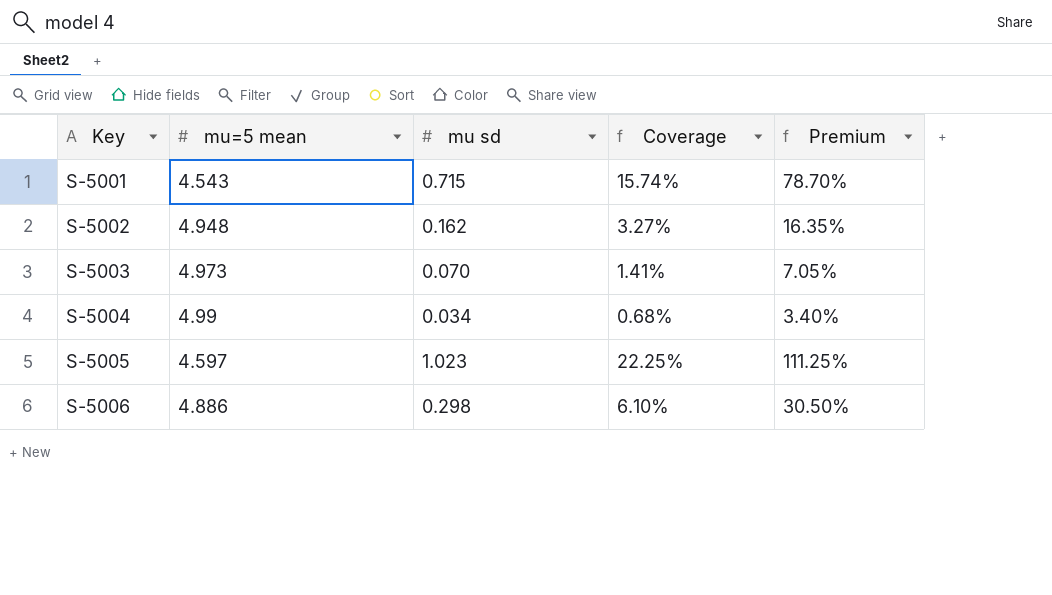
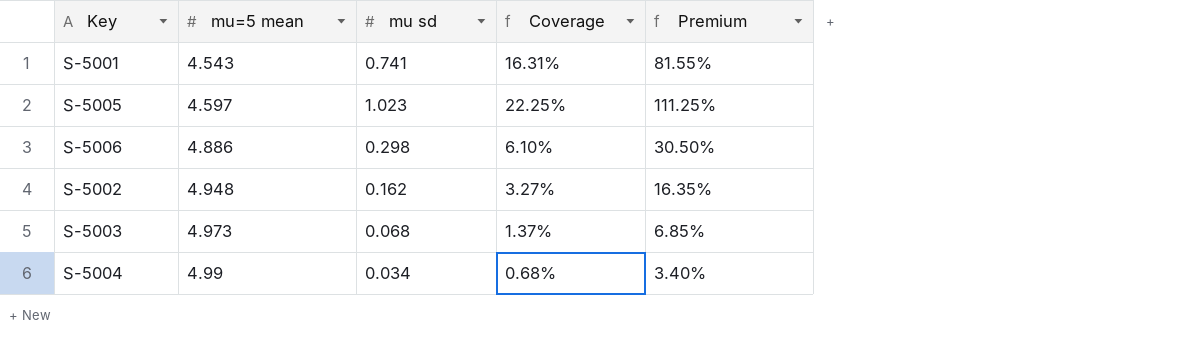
row order: Key ascending -> mu=5 mean ascending
S-5001 | mu sd: 0.715 -> 0.741
S-5001 | Coverage: 15.74% -> 16.31%
S-5001 | Premium: 78.70% -> 81.55%
S-5003 | mu sd: 0.070 -> 0.068
S-5003 | Coverage: 1.41% -> 1.37%
S-5003 | Premium: 7.05% -> 6.85%

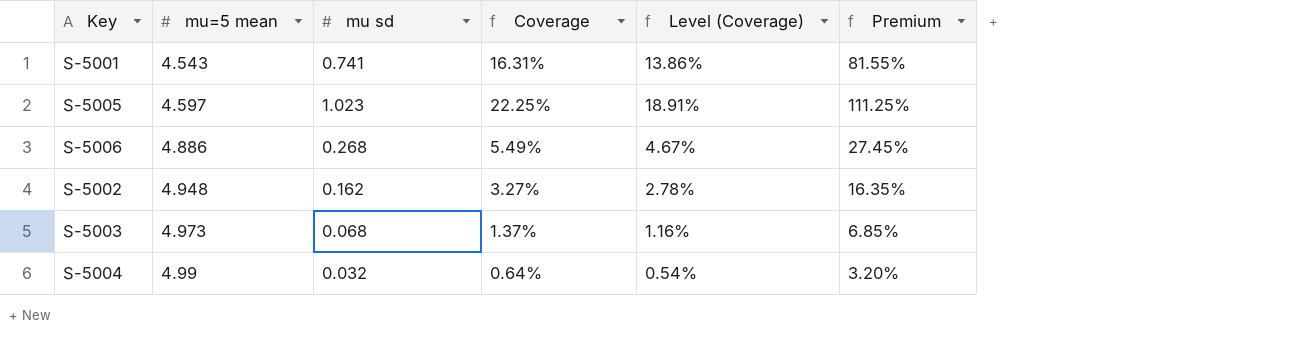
column Level (Coverage) | formula: none -> [Coverage] * 0.85
S-5006 | mu sd: 0.298 -> 0.268
S-5006 | Coverage: 6.10% -> 5.49%
S-5006 | Premium: 30.50% -> 27.45%
S-5004 | mu sd: 0.034 -> 0.032
S-5004 | Coverage: 0.68% -> 0.64%
S-5004 | Premium: 3.40% -> 3.20%

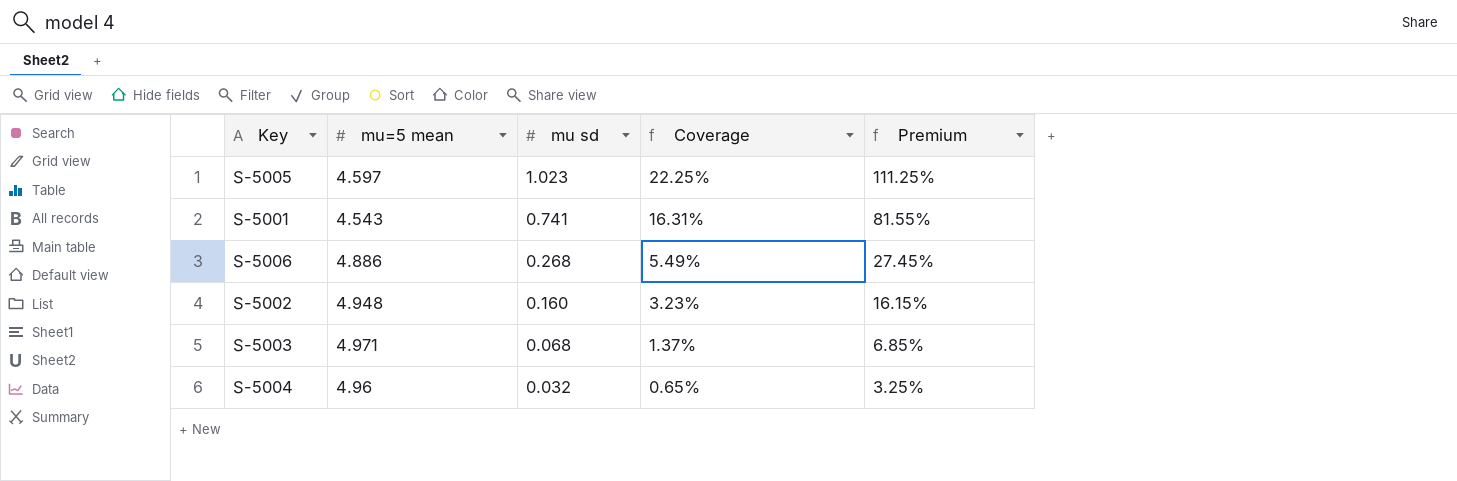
row order: mu=5 mean ascending -> mu sd descending
column Level (Coverage) | formula: [Coverage] * 0.85 -> none
S-5002 | mu sd: 0.162 -> 0.160
S-5002 | Coverage: 3.27% -> 3.23%
S-5002 | Premium: 16.35% -> 16.15%
S-5003 | mu=5 mean: 4.973 -> 4.971
S-5004 | mu=5 mean: 4.99 -> 4.96
S-5004 | Coverage: 0.64% -> 0.65%
S-5004 | Premium: 3.20% -> 3.25%

